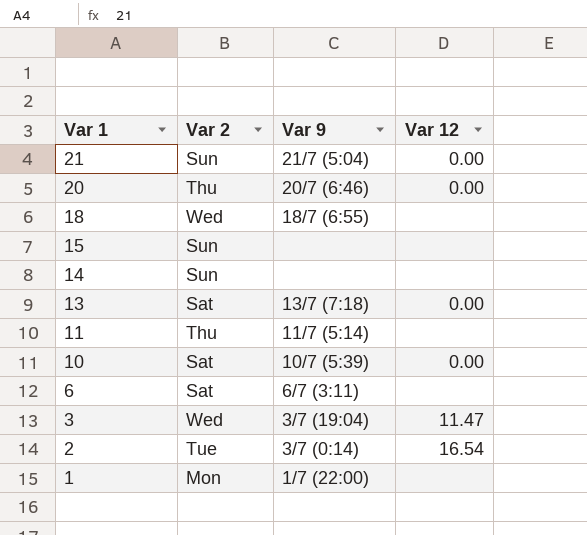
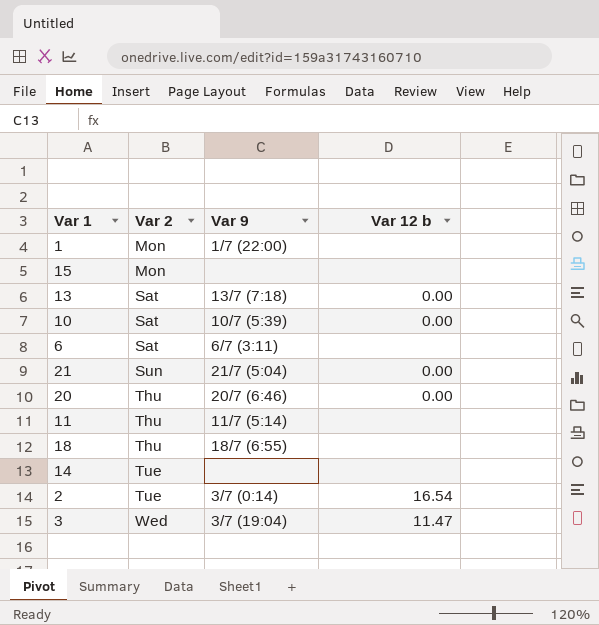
row order: Var 1 descending -> Var 2 ascending
column name: Var 12 -> Var 12 b
15 | Var 2: Sun -> Mon
18 | Var 2: Wed -> Thu
14 | Var 2: Sun -> Tue

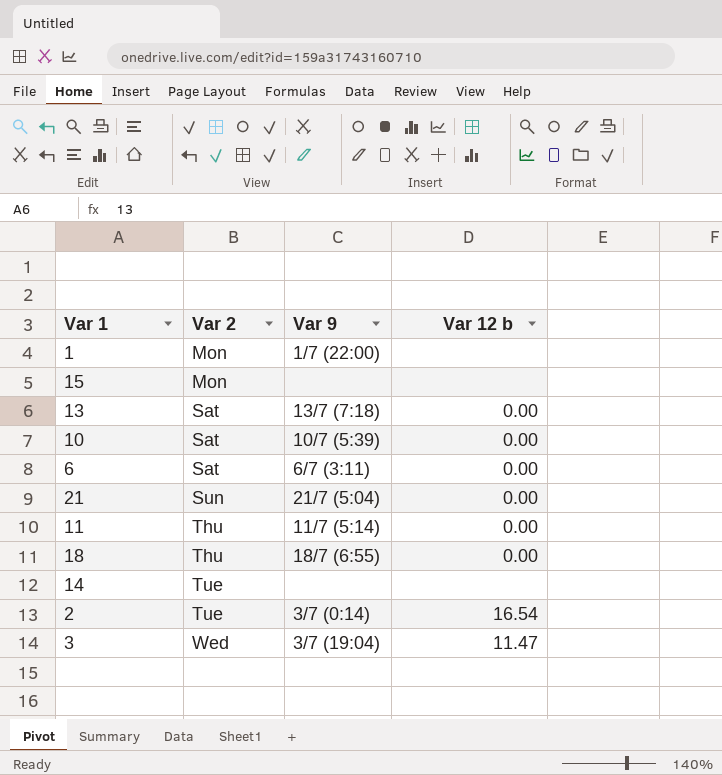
row 20: Thu | 20/7 (6:46) | 0.00 -> none
6 | Var 12 b: none -> 0.00
11 | Var 12 b: none -> 0.00
18 | Var 12 b: none -> 0.00

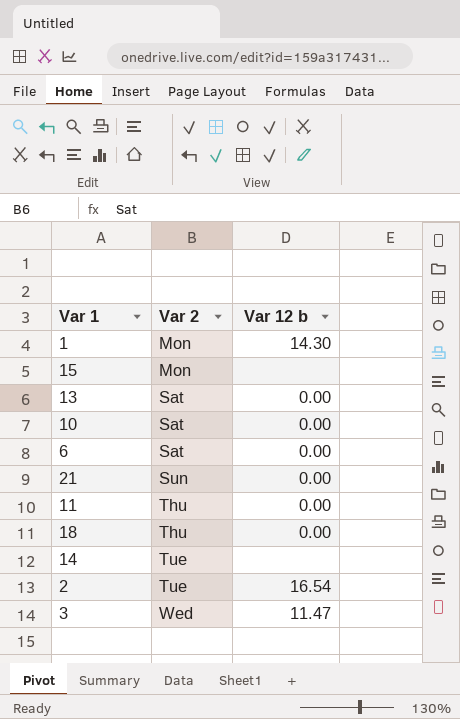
column Var 9 | position: 3 -> none
1 | Var 12 b: none -> 14.30

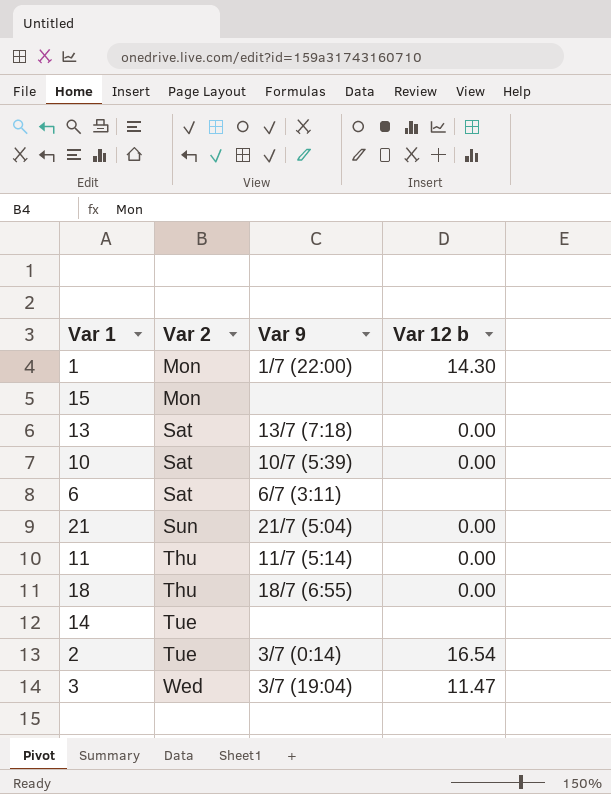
column Var 9 | position: none -> 3
6 | Var 12 b: 0.00 -> none

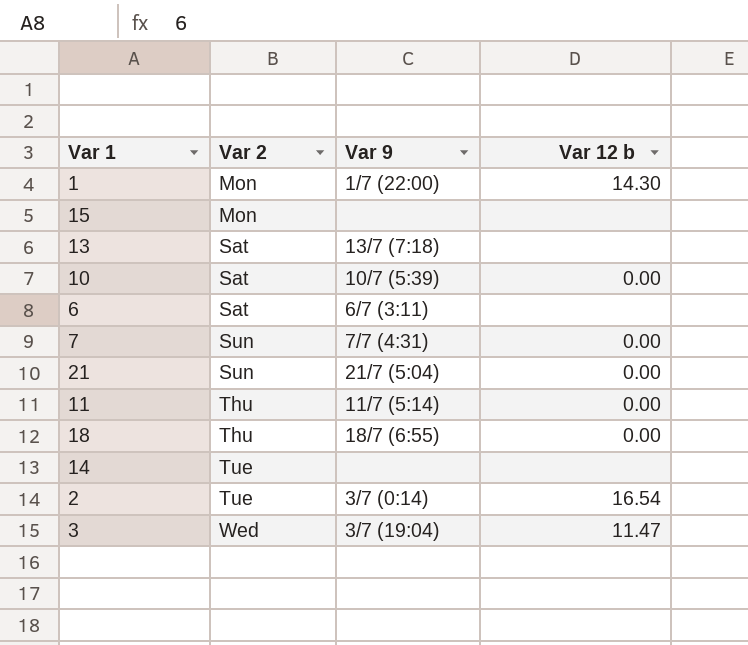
13 | Var 12 b: 0.00 -> none
row 7: none -> Sun | 7/7 (4:31) | 0.00

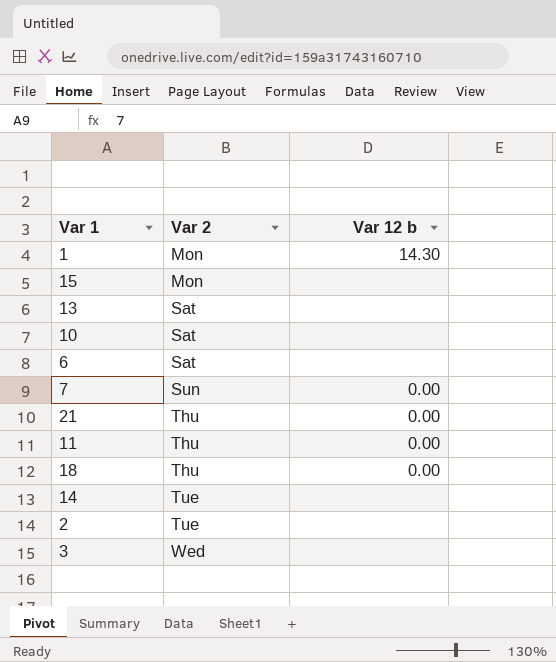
column Var 9 | position: 3 -> none
10 | Var 12 b: 0.00 -> none
21 | Var 2: Sun -> Thu
2 | Var 12 b: 16.54 -> none
3 | Var 12 b: 11.47 -> none

